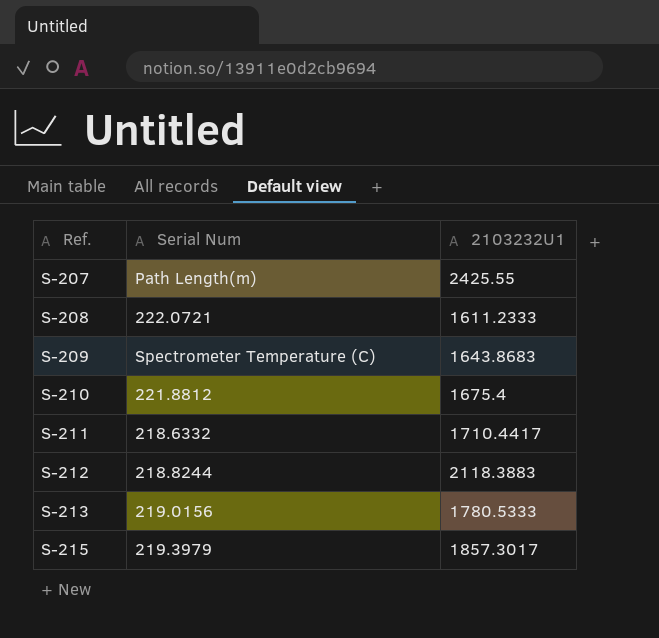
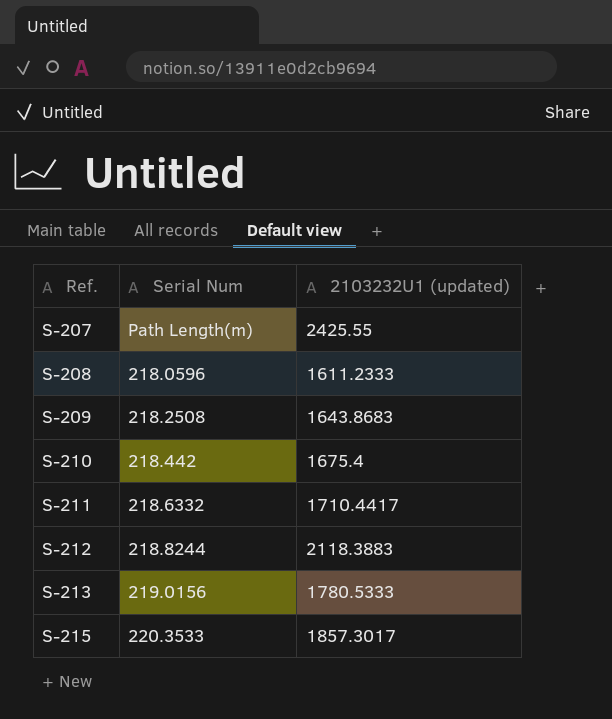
column name: 2103232U1 -> 2103232U1 (updated)
S-208 | Serial Num: 222.0721 -> 218.0596
S-209 | Serial Num: Spectrometer Temperature (C) -> 218.2508
S-210 | Serial Num: 221.8812 -> 218.442
S-215 | Serial Num: 219.3979 -> 220.3533

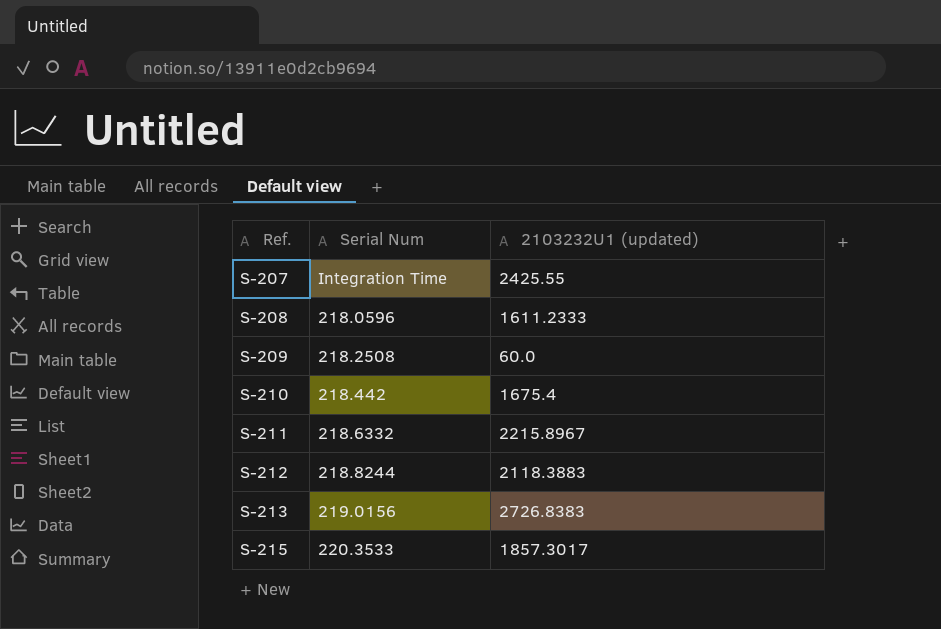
S-207 | Serial Num: Path Length(m) -> Integration Time
S-209 | 2103232U1 (updated): 1643.8683 -> 60.0
S-211 | 2103232U1 (updated): 1710.4417 -> 2215.8967
S-213 | 2103232U1 (updated): 1780.5333 -> 2726.8383

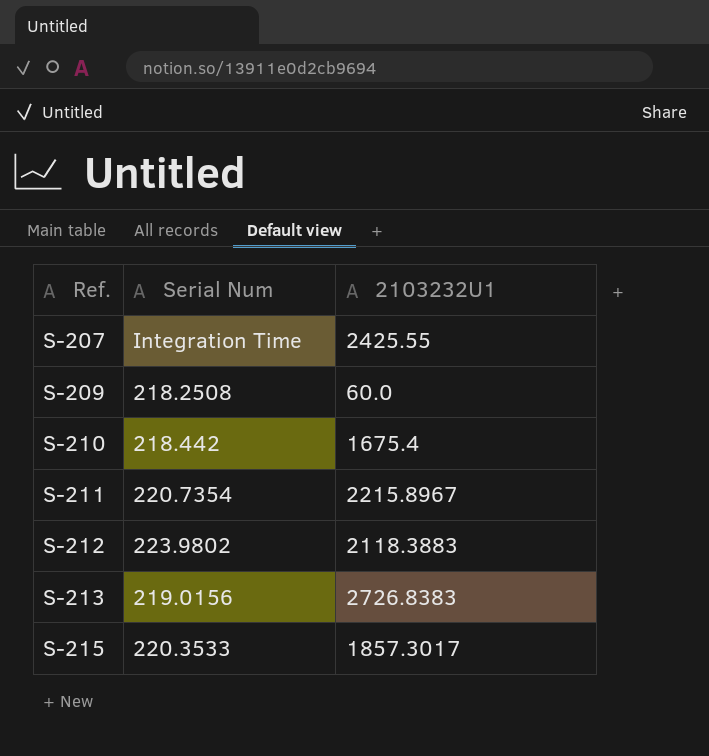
column name: 2103232U1 (updated) -> 2103232U1
row S-208: 218.0596 | 1611.2333 -> none
S-211 | Serial Num: 218.6332 -> 220.7354
S-212 | Serial Num: 218.8244 -> 223.9802

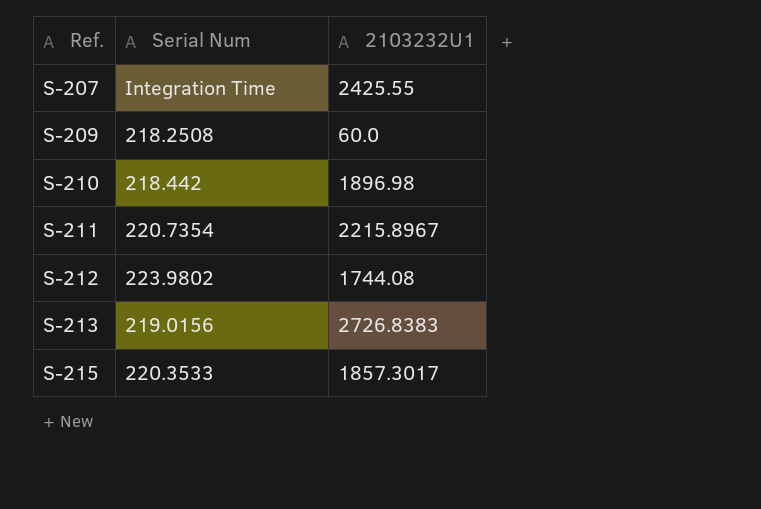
S-210 | 2103232U1: 1675.4 -> 1896.98
S-212 | 2103232U1: 2118.3883 -> 1744.08

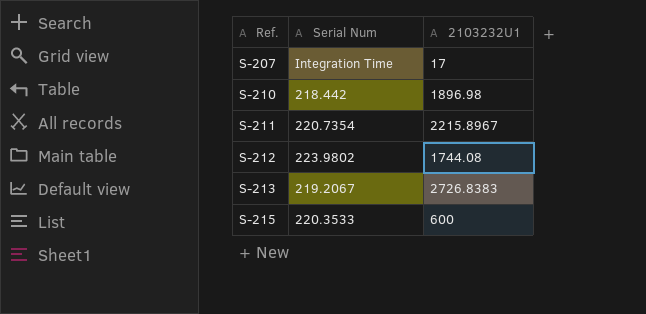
row S-209: 218.2508 | 60.0 -> none
S-207 | 2103232U1: 2425.55 -> 17
S-213 | Serial Num: 219.0156 -> 219.2067
S-215 | 2103232U1: 1857.3017 -> 600

